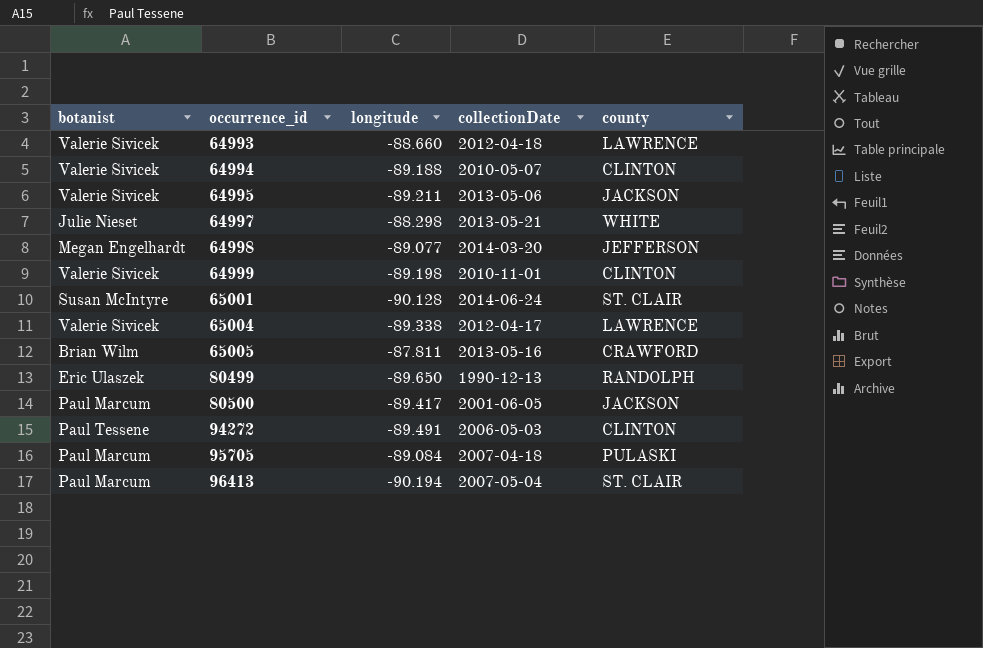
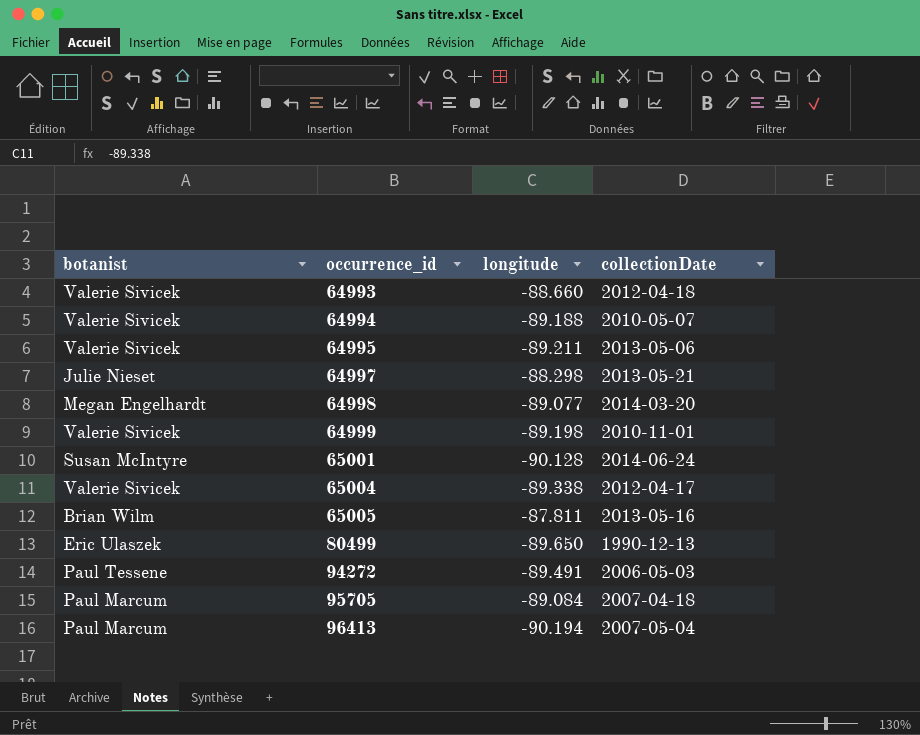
column county | position: 5 -> none
row 80500: Paul Marcum | -89.417 | 2001-06-05 | JACKSON -> none

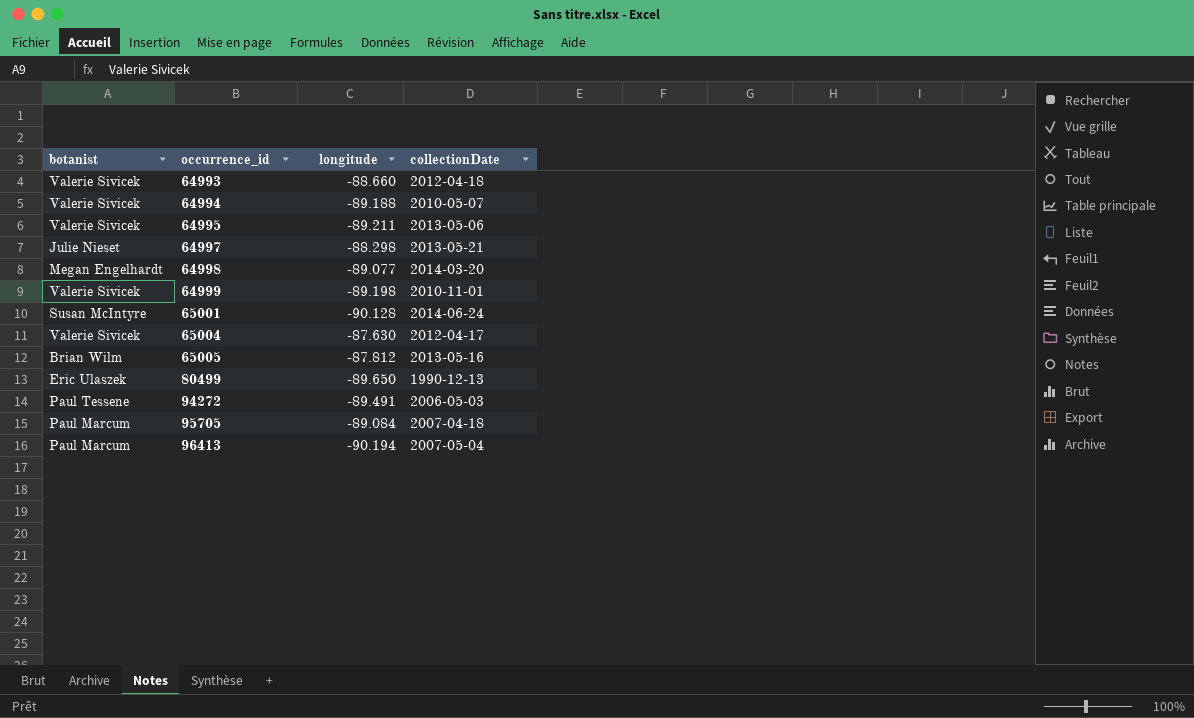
65004 | longitude: -89.338 -> -87.630
65005 | longitude: -87.811 -> -87.812

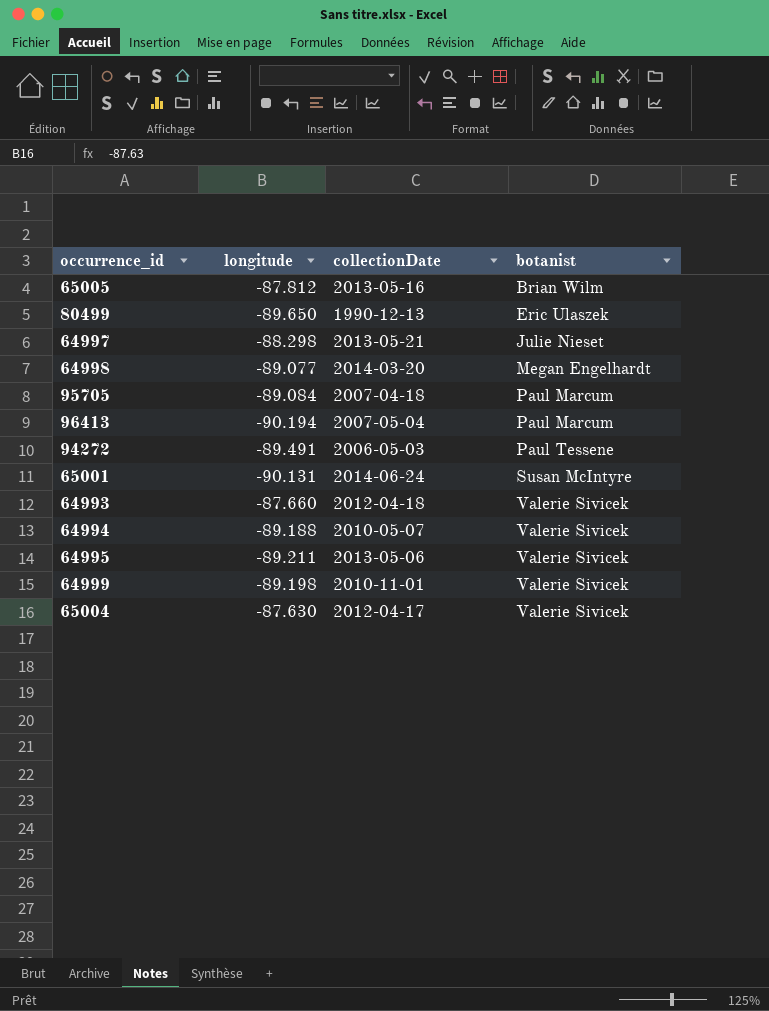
row order: occurrence_id ascending -> botanist ascending
column botanist | position: 1 -> 4
65001 | longitude: -90.128 -> -90.131
64993 | longitude: -88.660 -> -87.660

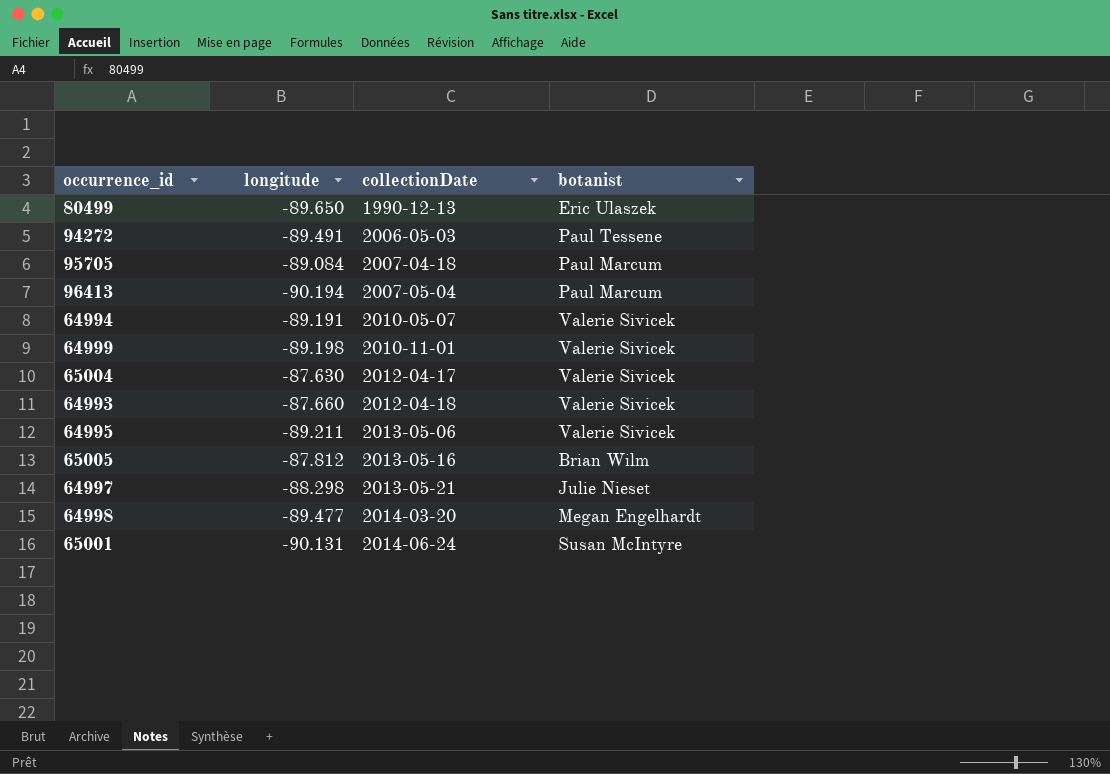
row order: botanist ascending -> collectionDate ascending
64994 | longitude: -89.188 -> -89.191
64998 | longitude: -89.077 -> -89.477

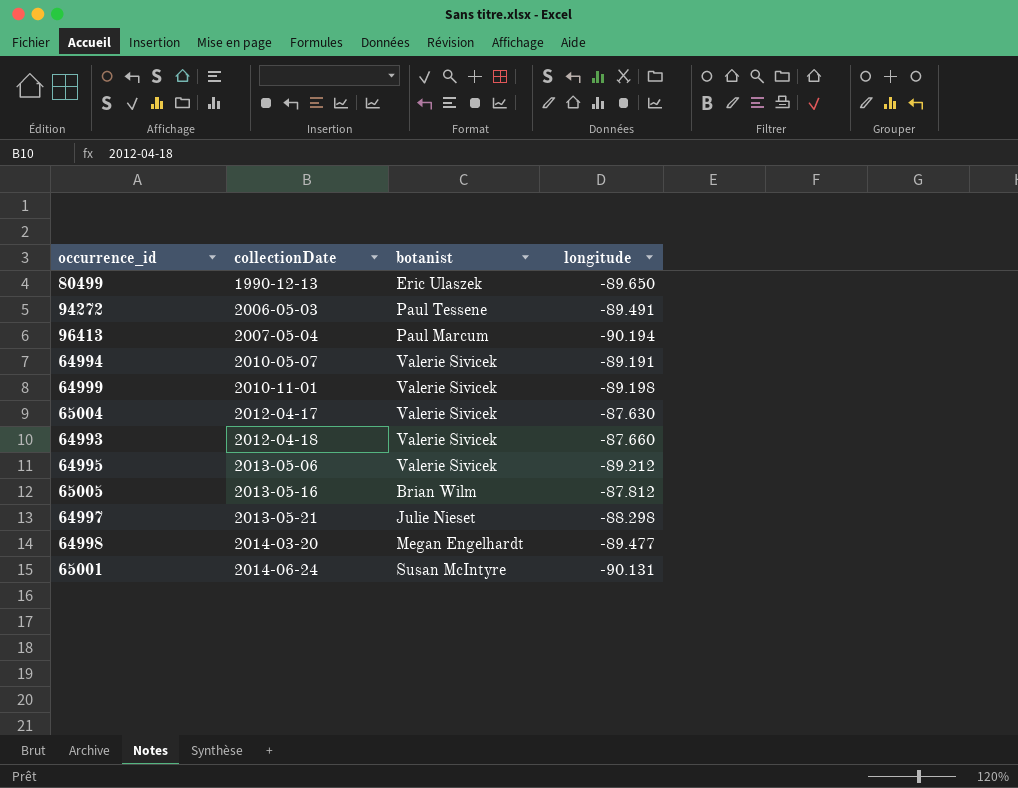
column longitude | position: 2 -> 4
row 95705: -89.084 | 2007-04-18 | Paul Marcum -> none
64995 | longitude: -89.211 -> -89.212

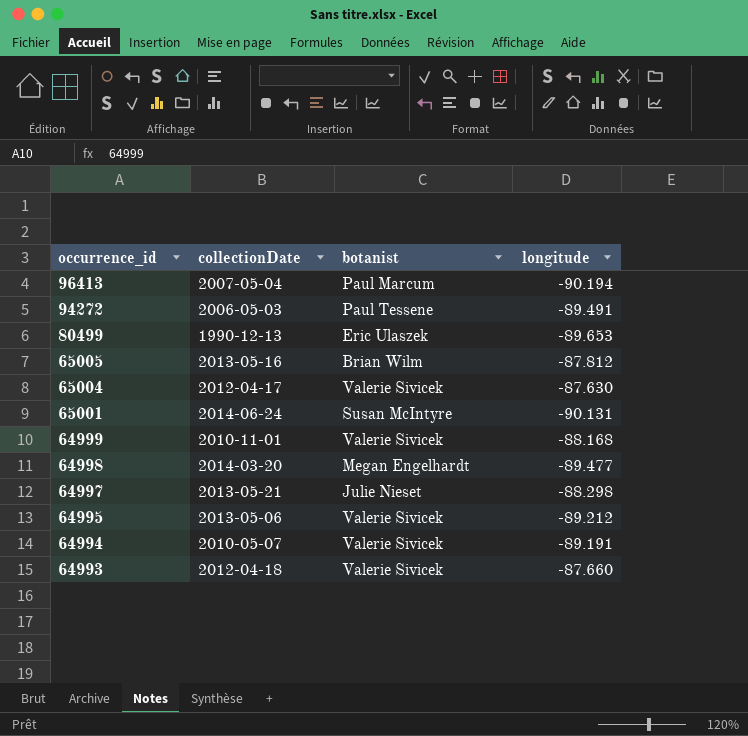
row order: collectionDate ascending -> occurrence_id descending
80499 | longitude: -89.650 -> -89.653
64999 | longitude: -89.198 -> -88.168

